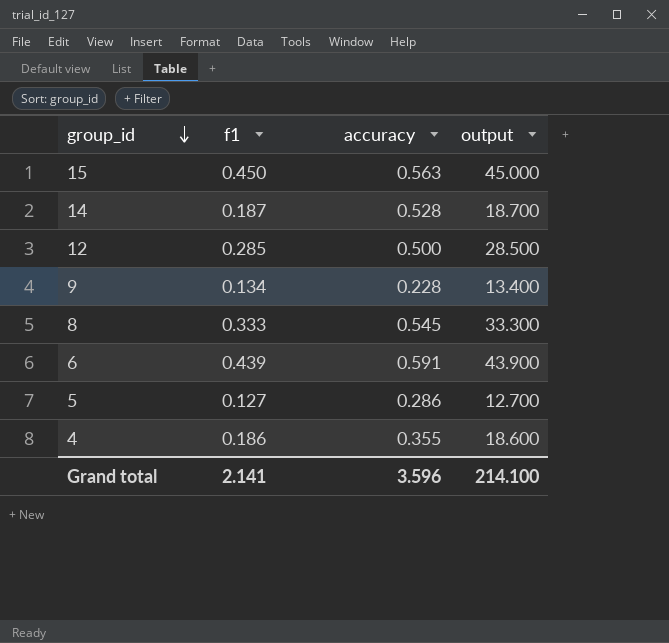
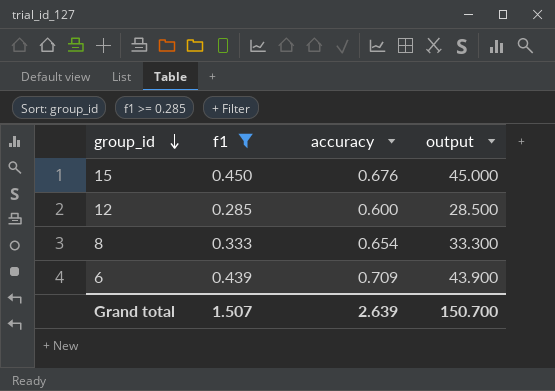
filter: none -> f1 >= 0.285
15 | accuracy: 0.563 -> 0.676
12 | accuracy: 0.500 -> 0.600
8 | accuracy: 0.545 -> 0.654
6 | accuracy: 0.591 -> 0.709
Grand total | f1: 2.141 -> 1.507
Grand total | accuracy: 3.596 -> 2.639
Grand total | output: 214.100 -> 150.700

